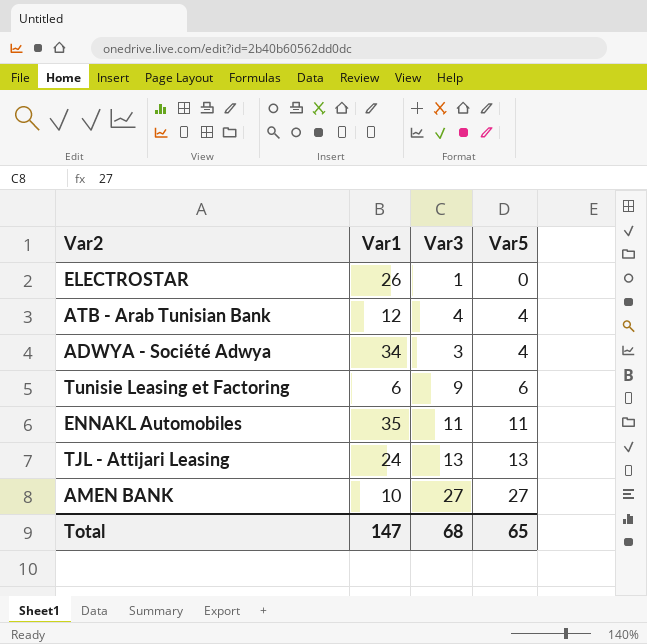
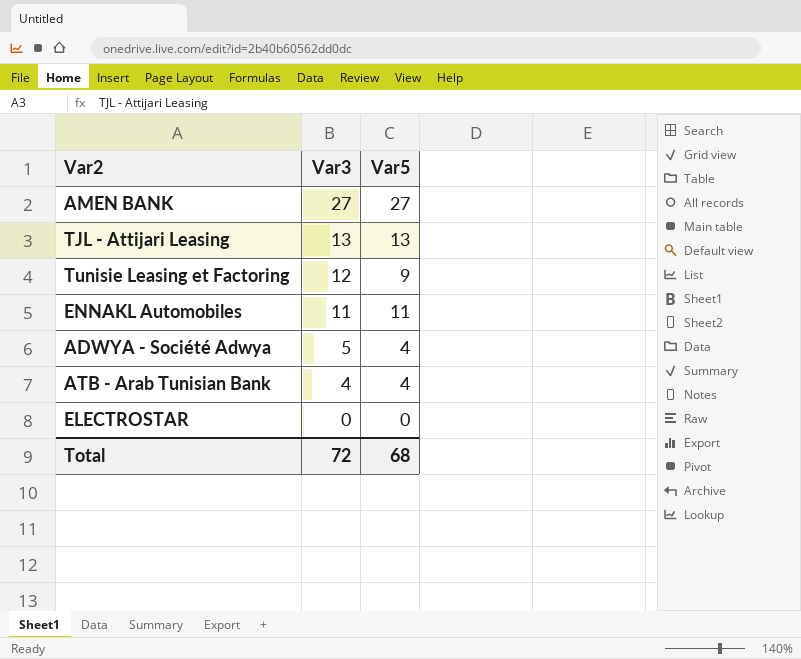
row order: Var5 ascending -> Var3 descending
column Var1 | position: 2 -> none
Tunisie Leasing et Factoring | Var3: 9 -> 12
Tunisie Leasing et Factoring | Var5: 6 -> 9
ADWYA - Société Adwya | Var3: 3 -> 5
ELECTROSTAR | Var3: 1 -> 0
Total | Var3: 68 -> 72
Total | Var5: 65 -> 68

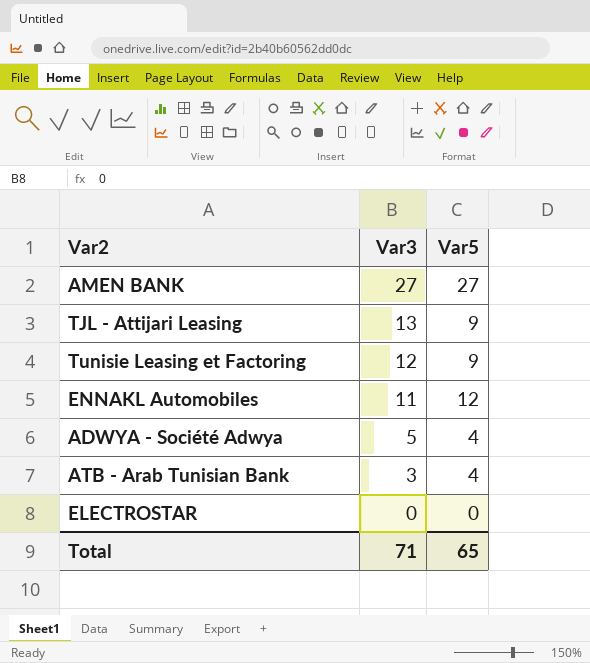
TJL - Attijari Leasing | Var5: 13 -> 9
ENNAKL Automobiles | Var5: 11 -> 12
ATB - Arab Tunisian Bank | Var3: 4 -> 3
Total | Var3: 72 -> 71
Total | Var5: 68 -> 65

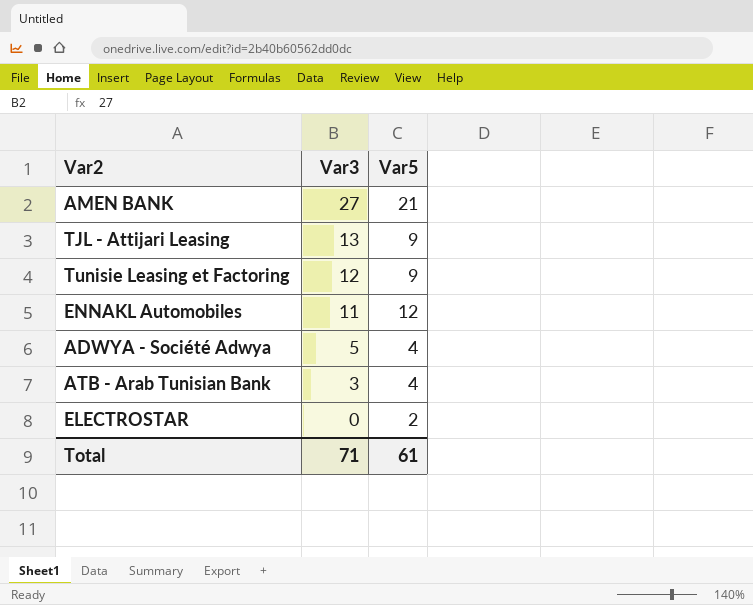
AMEN BANK | Var5: 27 -> 21
ELECTROSTAR | Var5: 0 -> 2
Total | Var5: 65 -> 61

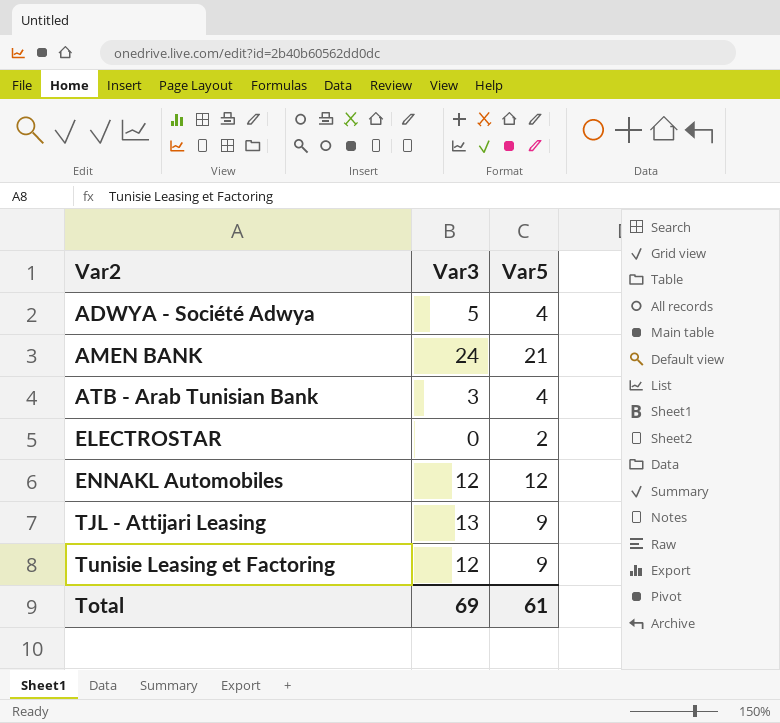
row order: Var3 descending -> Var2 ascending
AMEN BANK | Var3: 27 -> 24
ENNAKL Automobiles | Var3: 11 -> 12
Total | Var3: 71 -> 69

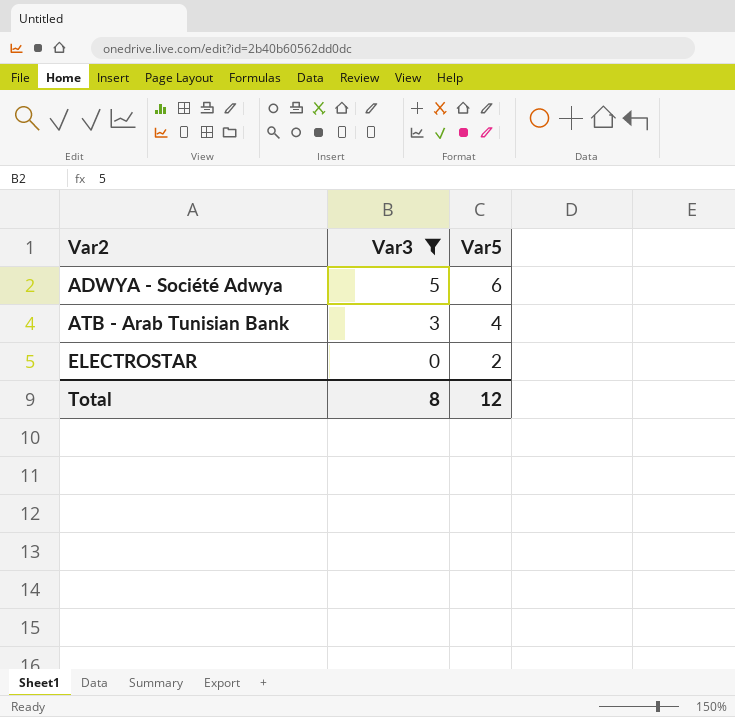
filter: none -> Var3 <= 5
ADWYA - Société Adwya | Var5: 4 -> 6
Total | Var3: 69 -> 8
Total | Var5: 61 -> 12

